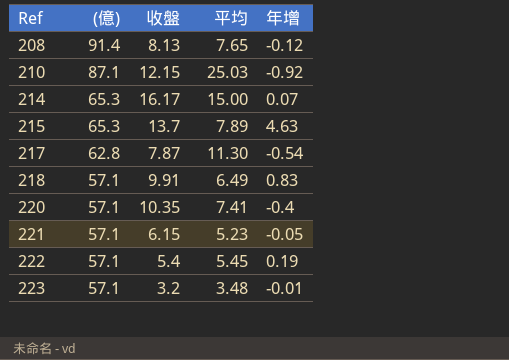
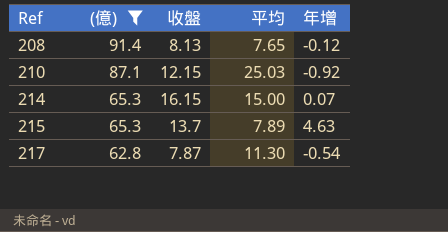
filter: none -> (億) != 57.1
214 | 收盤: 16.17 -> 16.15

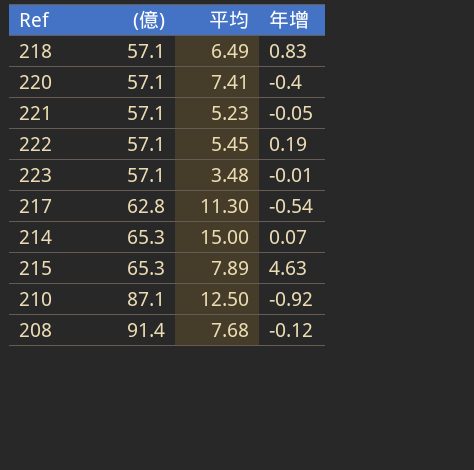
filter: (億) != 57.1 -> none
row order: Ref ascending -> (億) ascending
column 收盤 | position: 3 -> none
210 | 平均: 25.03 -> 12.50
208 | 平均: 7.65 -> 7.68

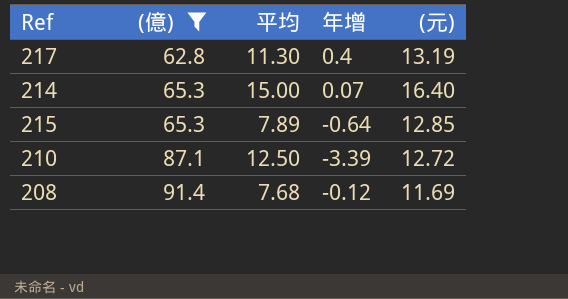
filter: none -> (億) != 57.1
column (元) | position: none -> 5
217 | 年增: -0.54 -> 0.4
215 | 年增: 4.63 -> -0.64
210 | 年增: -0.92 -> -3.39

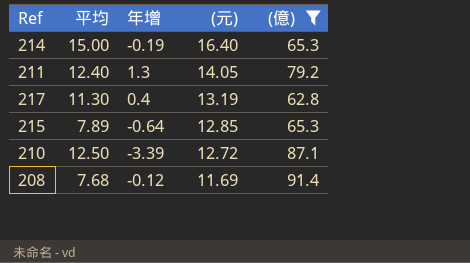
row order: (億) ascending -> (元) descending
column (億) | position: 2 -> 5
214 | 年增: 0.07 -> -0.19
row 211: none -> 12.40 | 1.3 | 14.05 | 79.2

